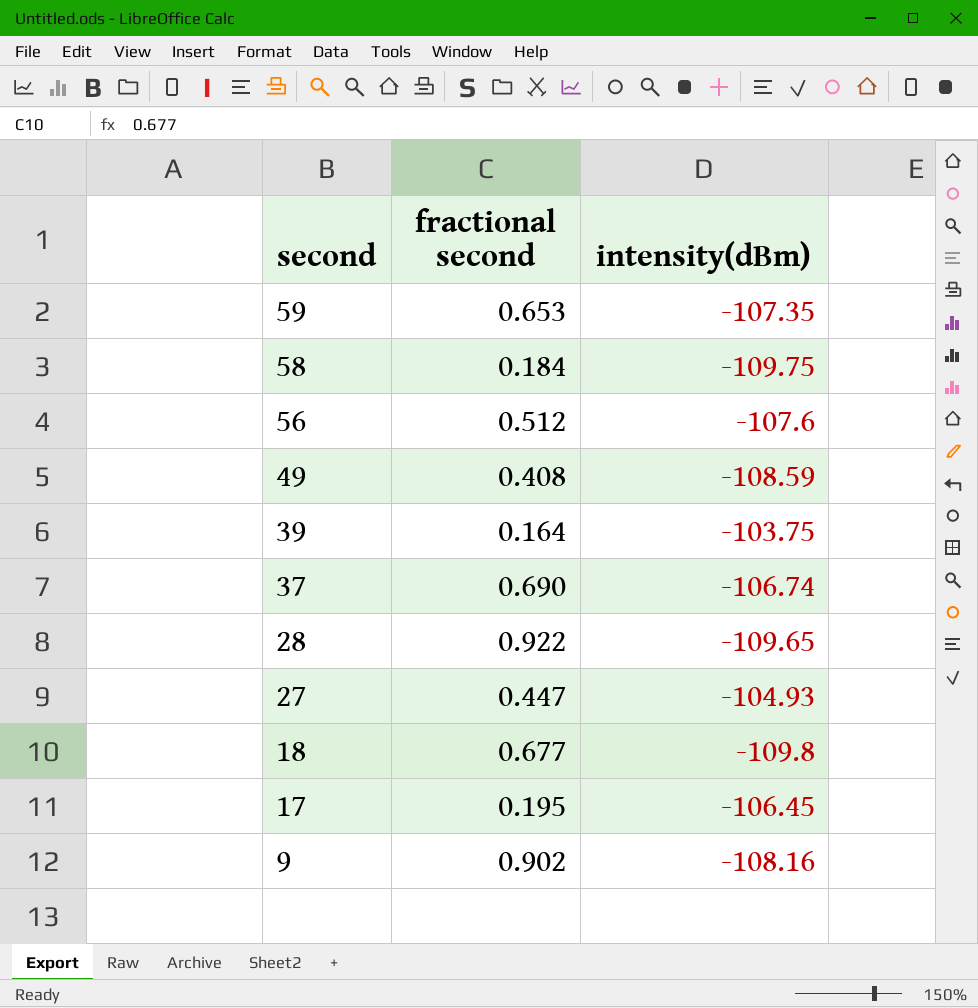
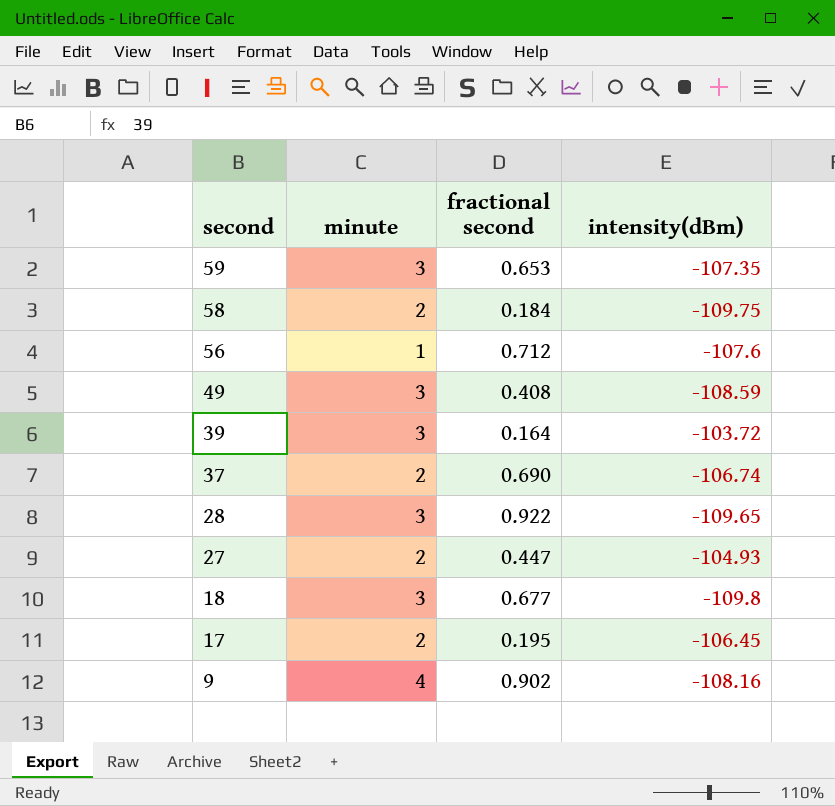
column minute | position: none -> 2
56 | fractional second: 0.512 -> 0.712
39 | intensity(dBm): -103.75 -> -103.72

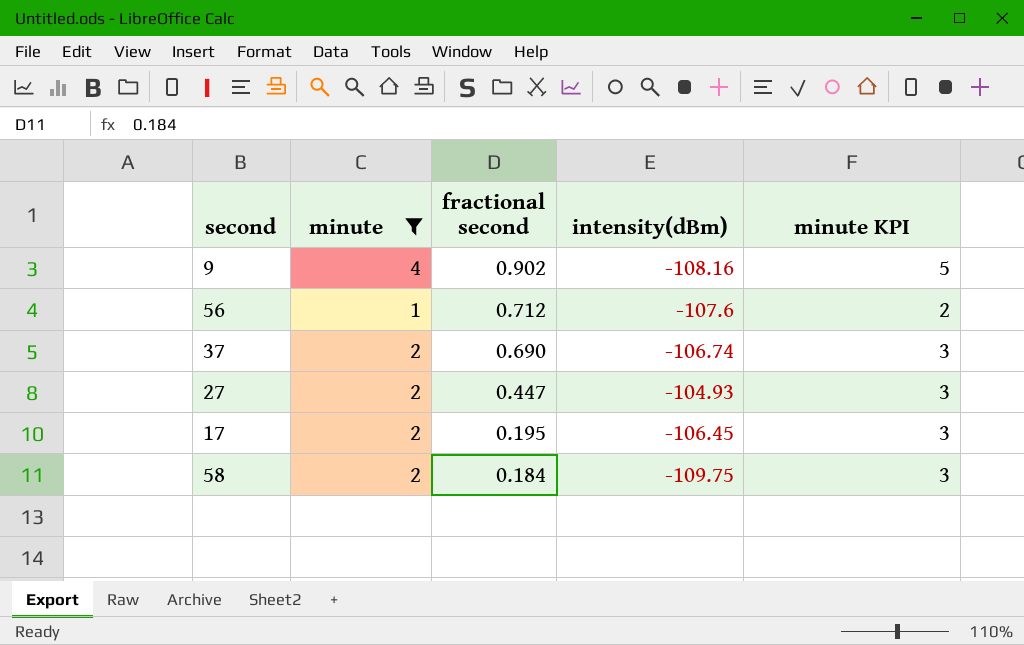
filter: none -> minute != 3
row order: second descending -> fractional second descending
column minute KPI | formula: none -> [minute] + 1

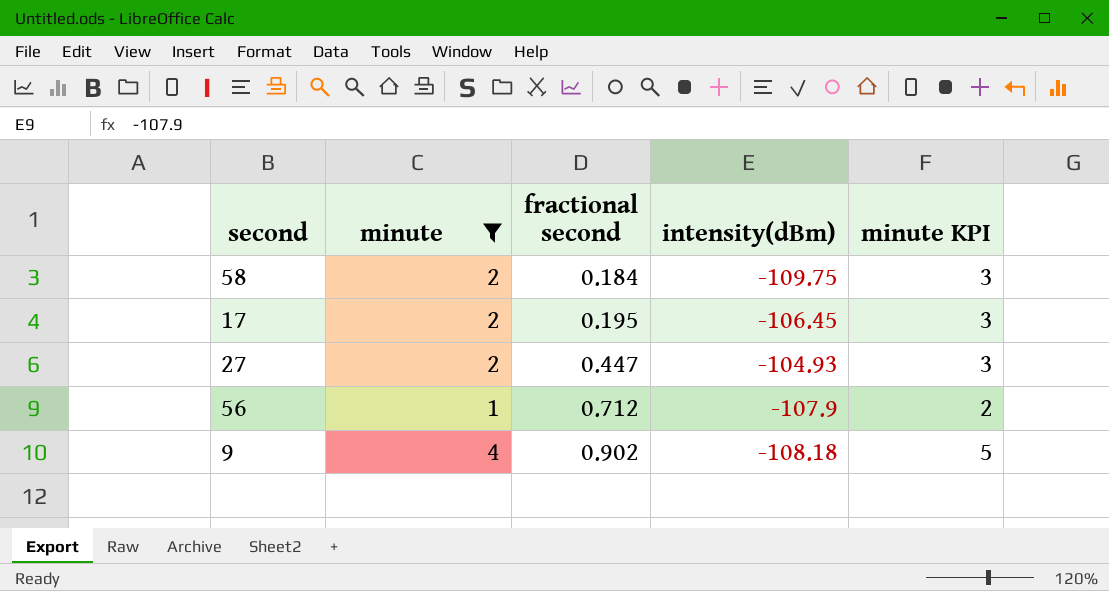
row order: fractional second descending -> fractional second ascending
row 37: 2 | 0.690 | -106.74 | 3 -> none
56 | intensity(dBm): -107.6 -> -107.9
9 | intensity(dBm): -108.16 -> -108.18

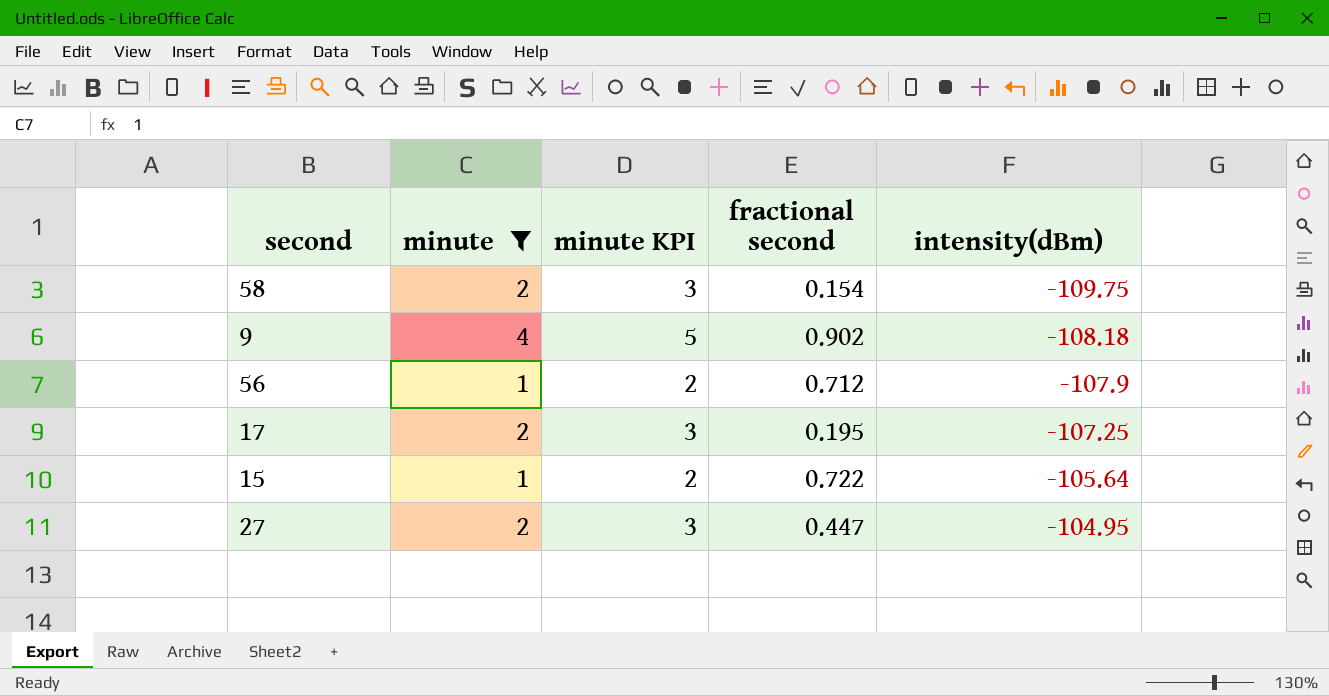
row order: fractional second ascending -> intensity(dBm) ascending
column minute KPI | position: 5 -> 3
58 | fractional second: 0.184 -> 0.154
17 | intensity(dBm): -106.45 -> -107.25
row 15: none -> 1 | 2 | 0.722 | -105.64
27 | intensity(dBm): -104.93 -> -104.95

